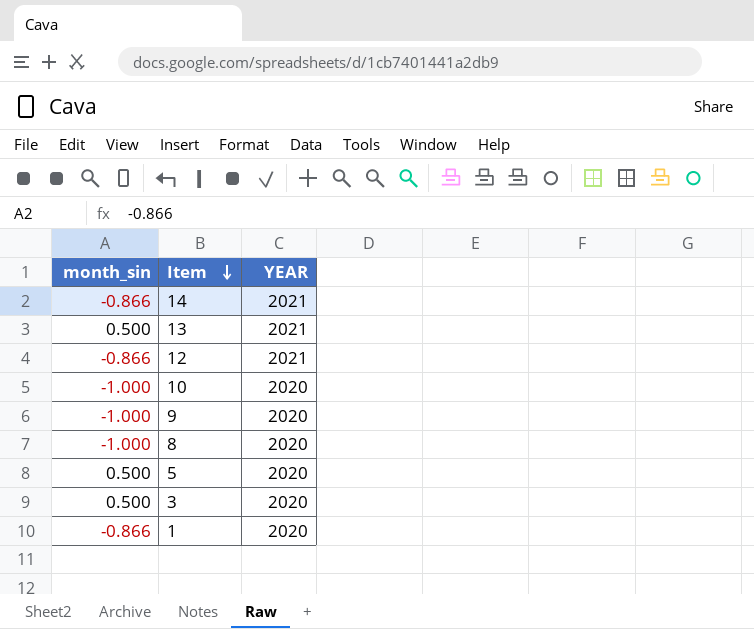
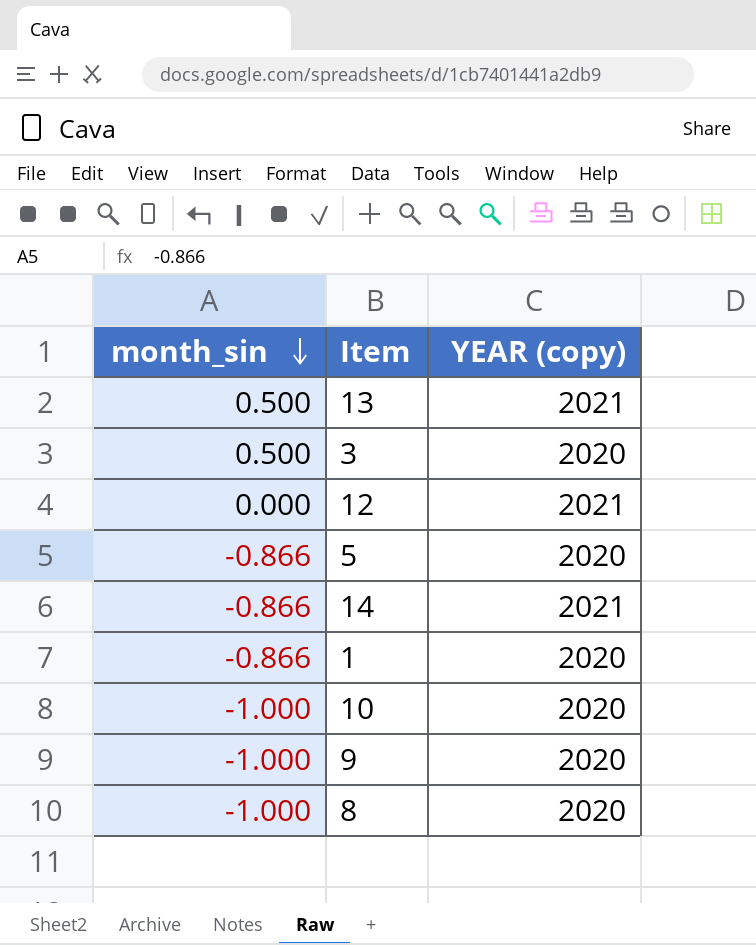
row order: Item descending -> month_sin descending
column name: YEAR -> YEAR (copy)
12 | month_sin: -0.866 -> 0.000
5 | month_sin: 0.500 -> -0.866

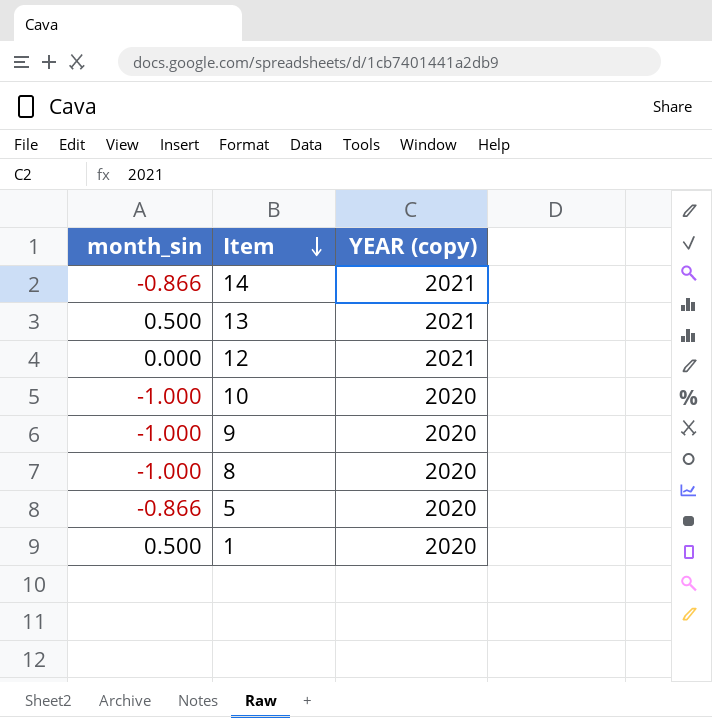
row order: month_sin descending -> Item descending
row 3: 0.500 | 2020 -> none
1 | month_sin: -0.866 -> 0.500

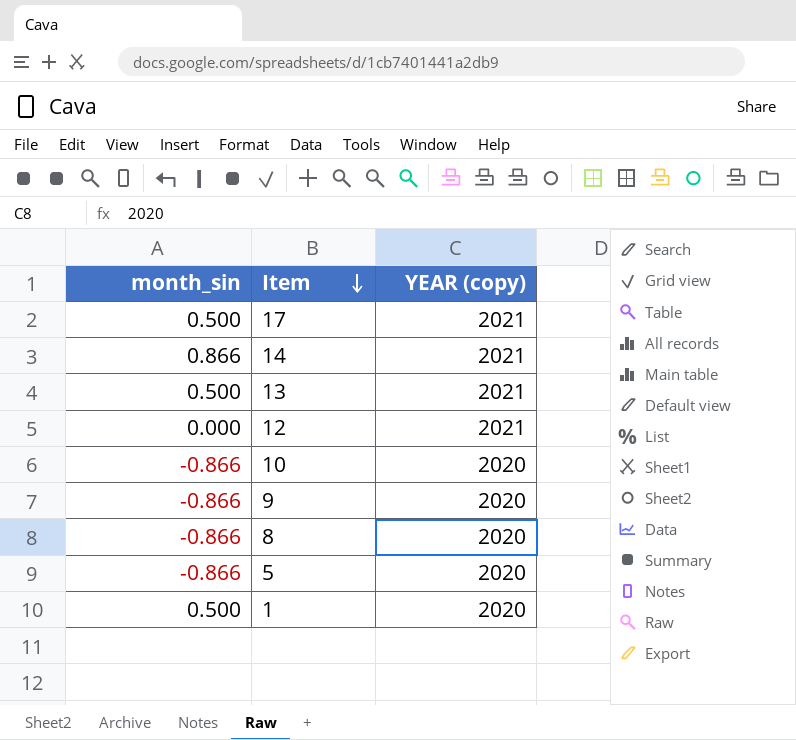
row 17: none -> 0.500 | 2021
14 | month_sin: -0.866 -> 0.866
10 | month_sin: -1.000 -> -0.866
9 | month_sin: -1.000 -> -0.866
8 | month_sin: -1.000 -> -0.866

